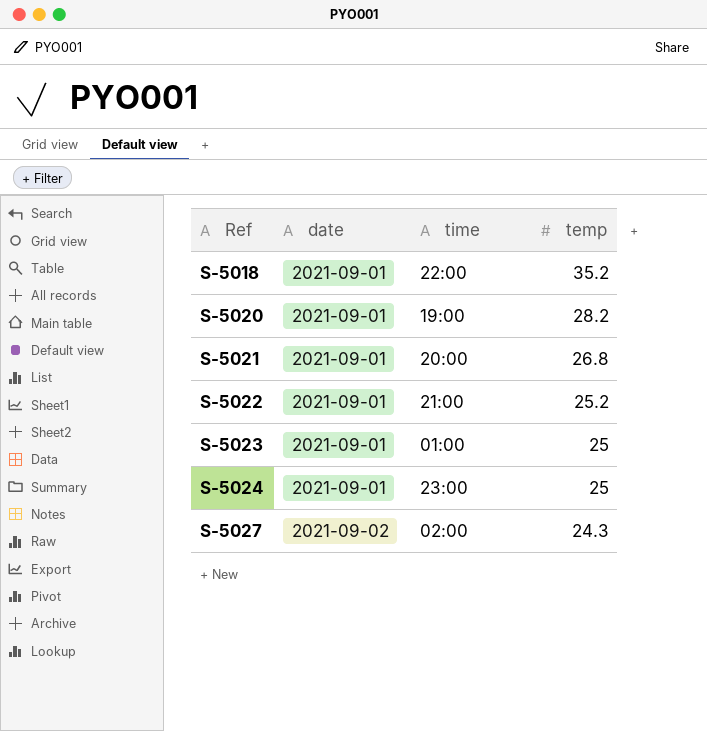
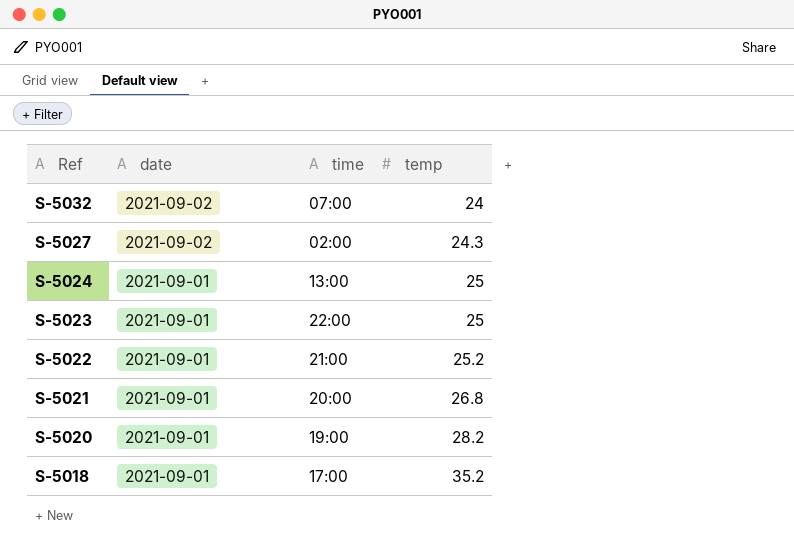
row order: Ref ascending -> Ref descending
row S-5032: none -> 2021-09-02 | 07:00 | 24
S-5024 | time: 23:00 -> 13:00
S-5023 | time: 01:00 -> 22:00
S-5018 | time: 22:00 -> 17:00

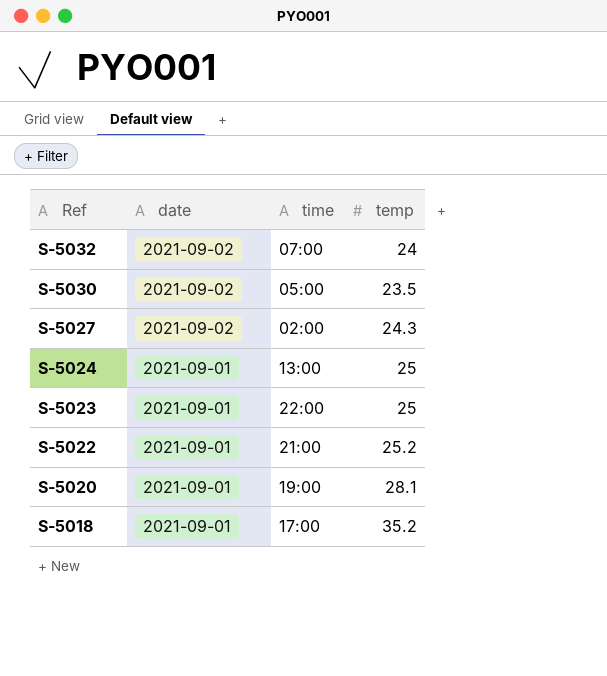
row S-5021: 2021-09-01 | 20:00 | 26.8 -> none
row S-5030: none -> 2021-09-02 | 05:00 | 23.5
S-5020 | temp: 28.2 -> 28.1

